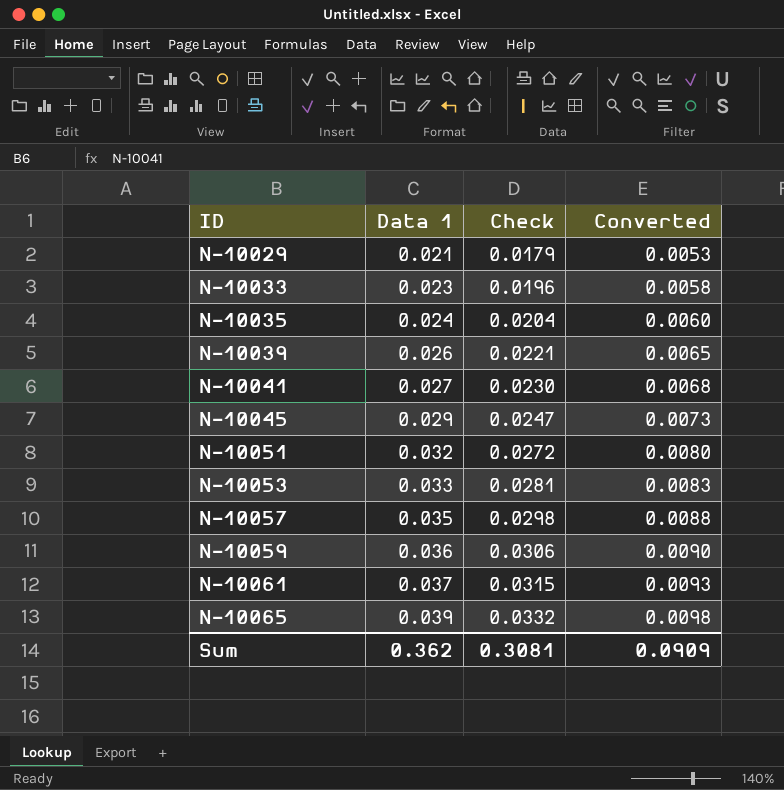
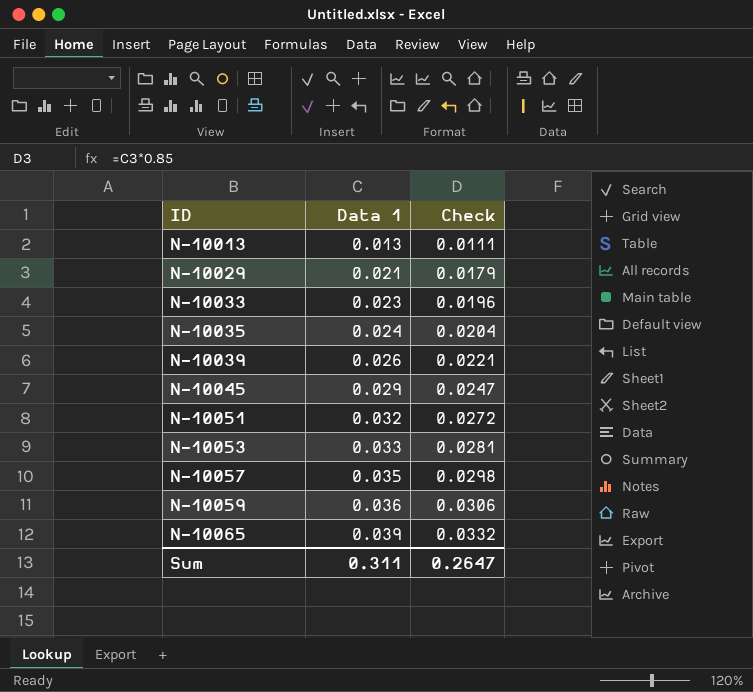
column Converted | formula: [Data 1] * 0.25 -> none
row N-10041: 0.027 | 0.0230 | 0.0068 -> none
row N-10061: 0.037 | 0.0315 | 0.0093 -> none
row N-10013: none -> 0.013 | 0.0111
Sum | Data 1: 0.362 -> 0.311
Sum | Check: 0.3081 -> 0.2647

